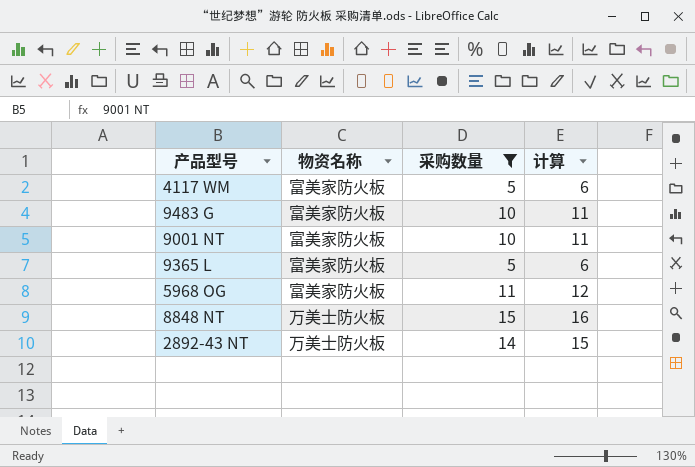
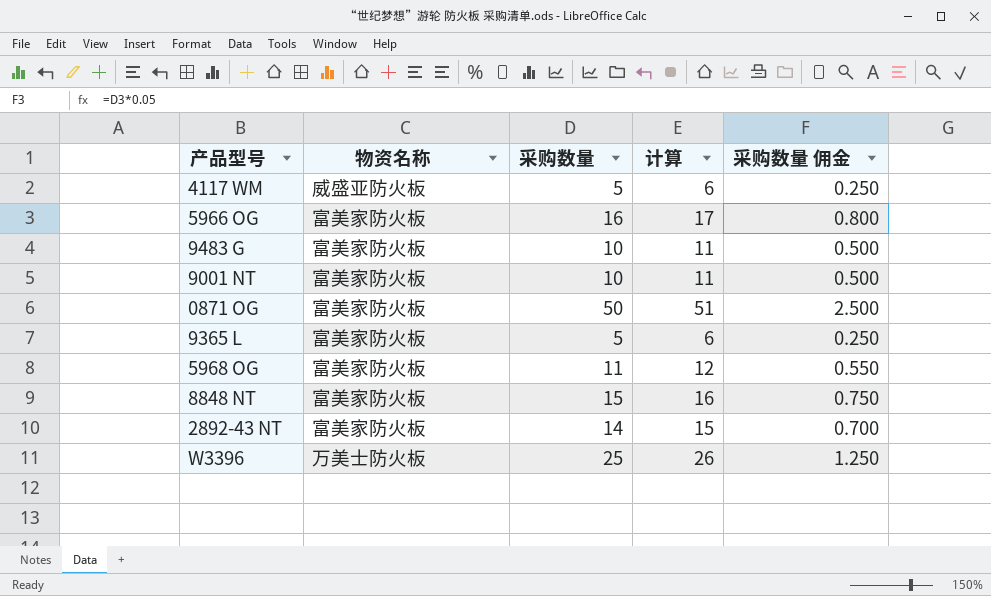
filter: 采购数量 <= 15 -> none
column 采购数量 佣金 | formula: none -> [采购数量] * 0.05
4117 WM | 物资名称: 富美家防火板 -> 威盛亚防火板
8848 NT | 物资名称: 万美士防火板 -> 富美家防火板
2892-43 NT | 物资名称: 万美士防火板 -> 富美家防火板

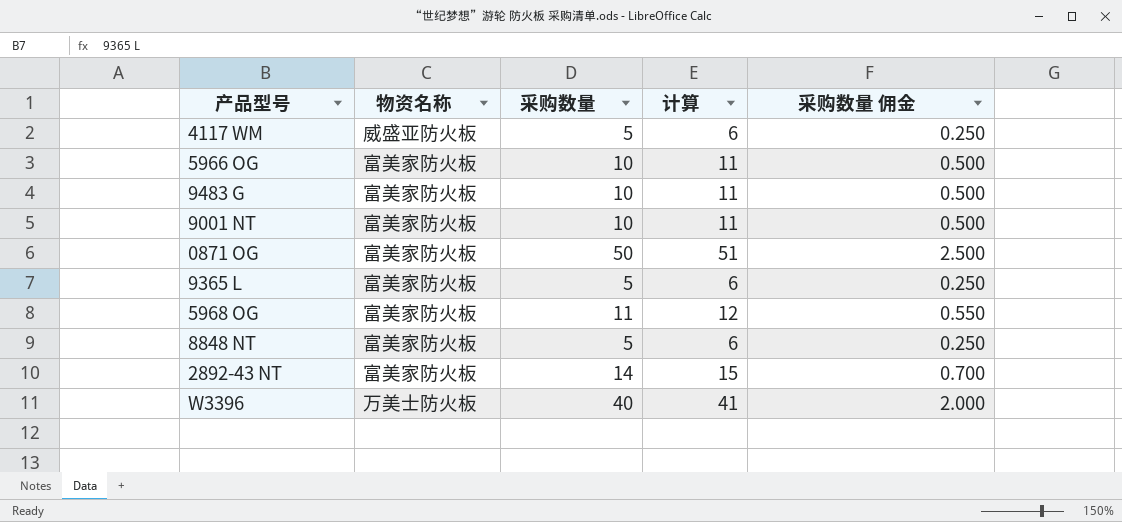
5966 OG | 采购数量: 16 -> 10
5966 OG | 计算: 17 -> 11
5966 OG | 采购数量 佣金: 0.800 -> 0.500
8848 NT | 采购数量: 15 -> 5
8848 NT | 计算: 16 -> 6
8848 NT | 采购数量 佣金: 0.750 -> 0.250
W3396 | 采购数量: 25 -> 40
W3396 | 计算: 26 -> 41
W3396 | 采购数量 佣金: 1.250 -> 2.000

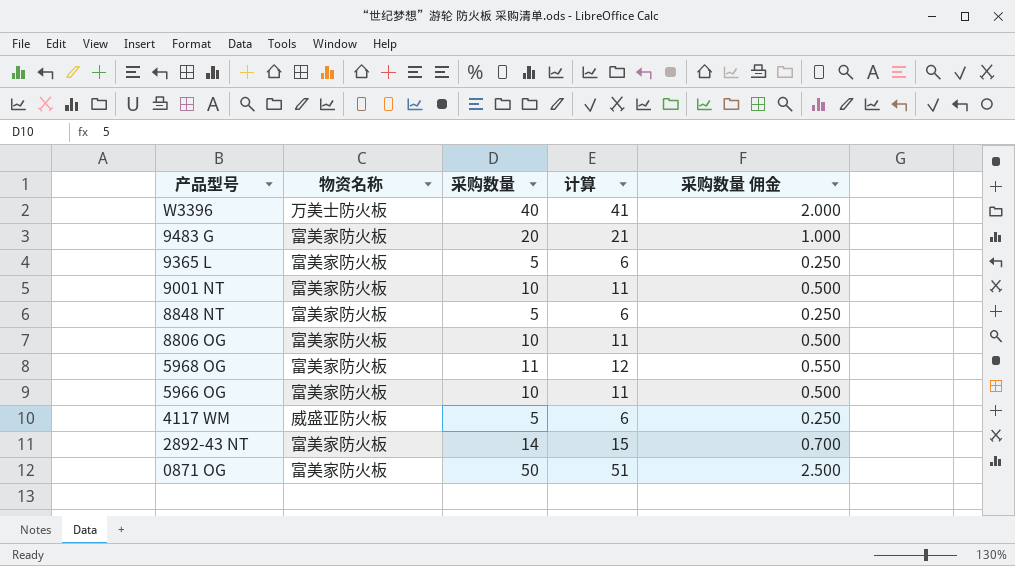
row order: none -> 产品型号 descending
9483 G | 采购数量: 10 -> 20
9483 G | 计算: 11 -> 21
9483 G | 采购数量 佣金: 0.500 -> 1.000
row 8806 OG: none -> 富美家防火板 | 10 | 11 | 0.500

